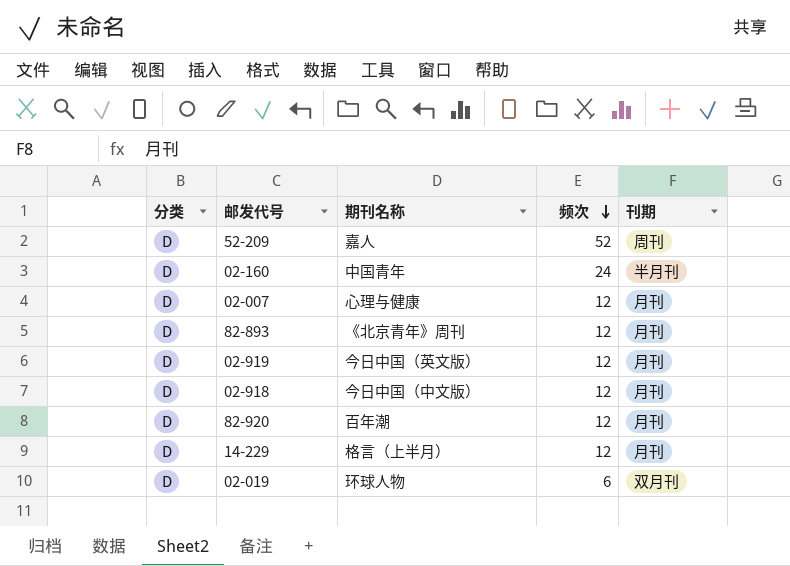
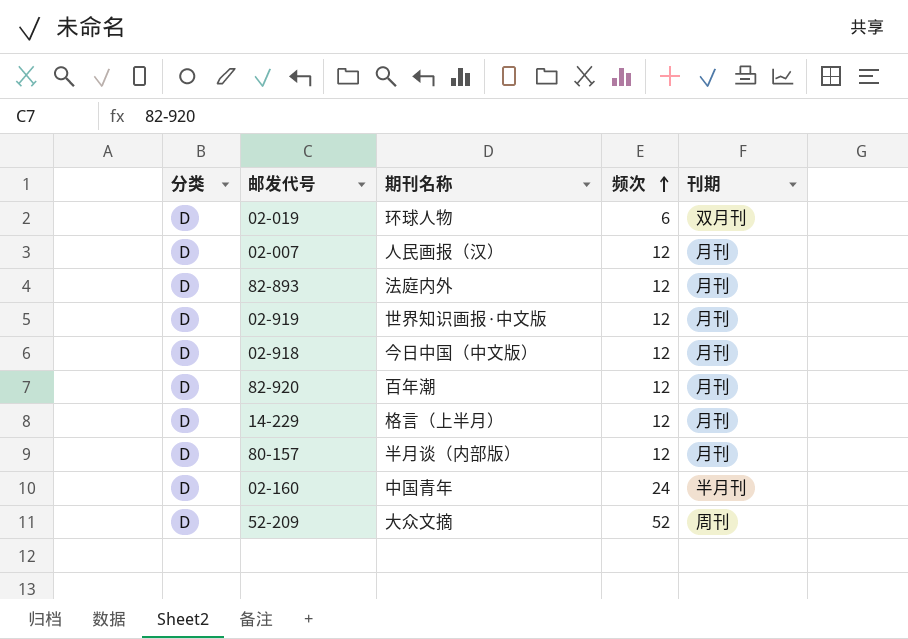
row order: 频次 descending -> 频次 ascending
02-007 | 期刊名称: 心理与健康 -> 人民画报（汉）
82-893 | 期刊名称: 《北京青年》周刊 -> 法庭内外
02-919 | 期刊名称: 今日中国（英文版） -> 世界知识画报·中文版
row 80-157: none -> D | 半月谈（内部版） | 12 | 月刊
52-209 | 期刊名称: 嘉人 -> 大众文摘

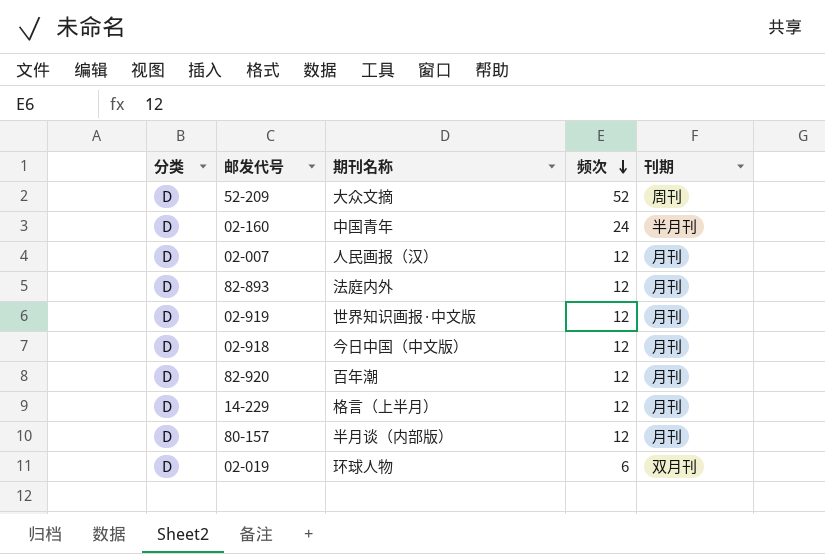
row order: 频次 ascending -> 频次 descending

